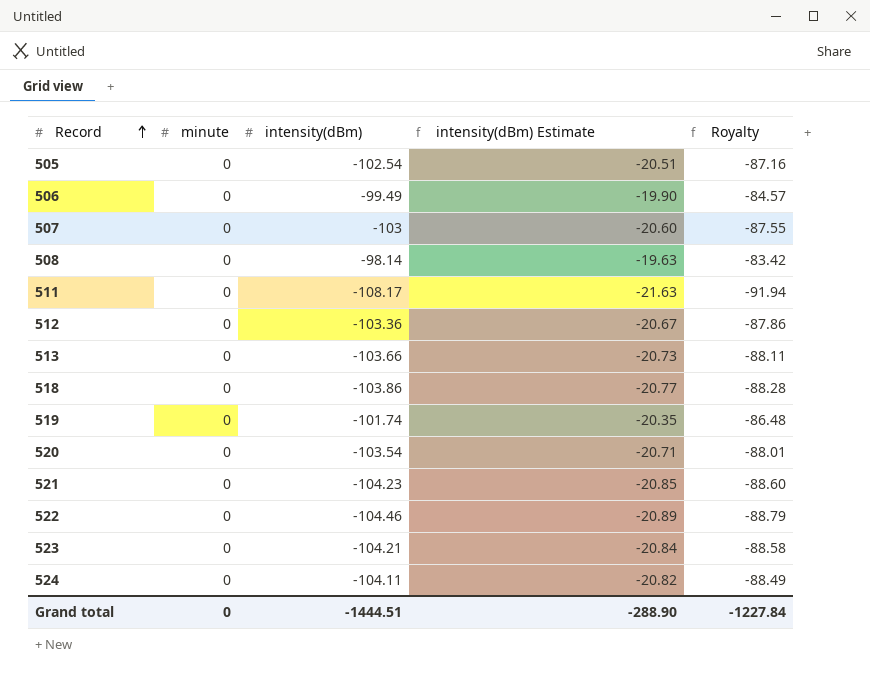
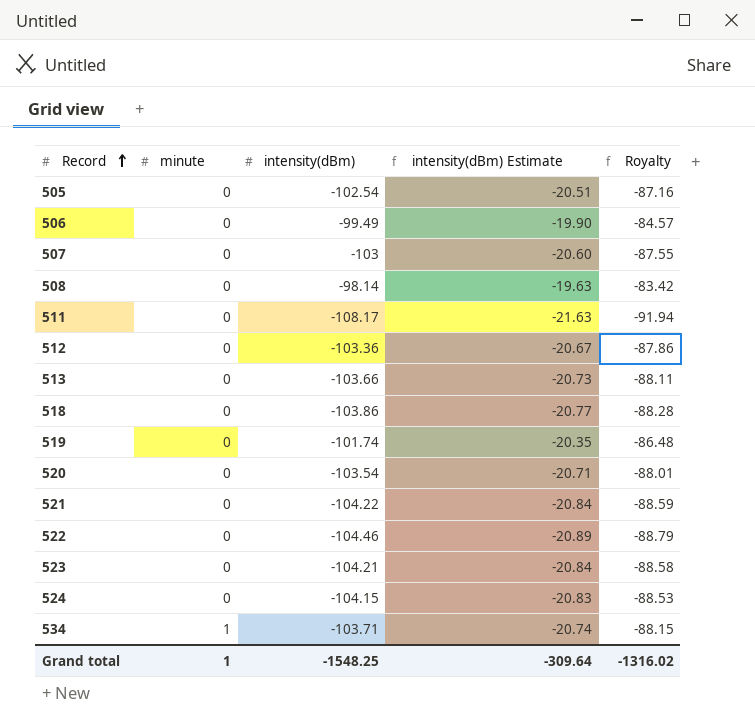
521 | intensity(dBm): -104.23 -> -104.22
521 | intensity(dBm) Estimate: -20.85 -> -20.84
521 | Royalty: -88.60 -> -88.59
524 | intensity(dBm): -104.11 -> -104.15
524 | intensity(dBm) Estimate: -20.82 -> -20.83
524 | Royalty: -88.49 -> -88.53
row 534: none -> 1 | -103.71 | -20.74 | -88.15
Grand total | minute: 0 -> 1
Grand total | intensity(dBm): -1444.51 -> -1548.25
Grand total | intensity(dBm) Estimate: -288.90 -> -309.64
Grand total | Royalty: -1227.84 -> -1316.02

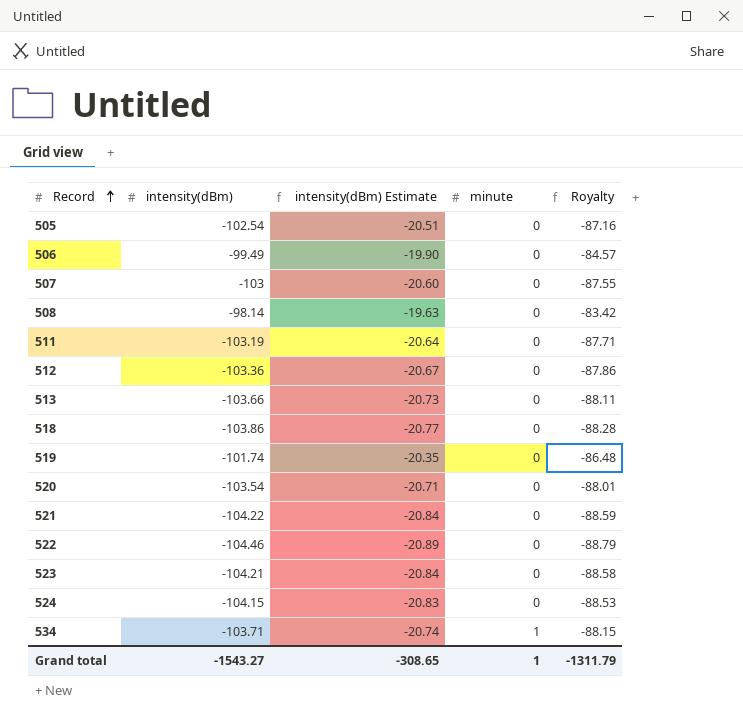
column minute | position: 2 -> 4
511 | intensity(dBm): -108.17 -> -103.19
511 | intensity(dBm) Estimate: -21.63 -> -20.64
511 | Royalty: -91.94 -> -87.71
Grand total | intensity(dBm): -1548.25 -> -1543.27
Grand total | intensity(dBm) Estimate: -309.64 -> -308.65
Grand total | Royalty: -1316.02 -> -1311.79

